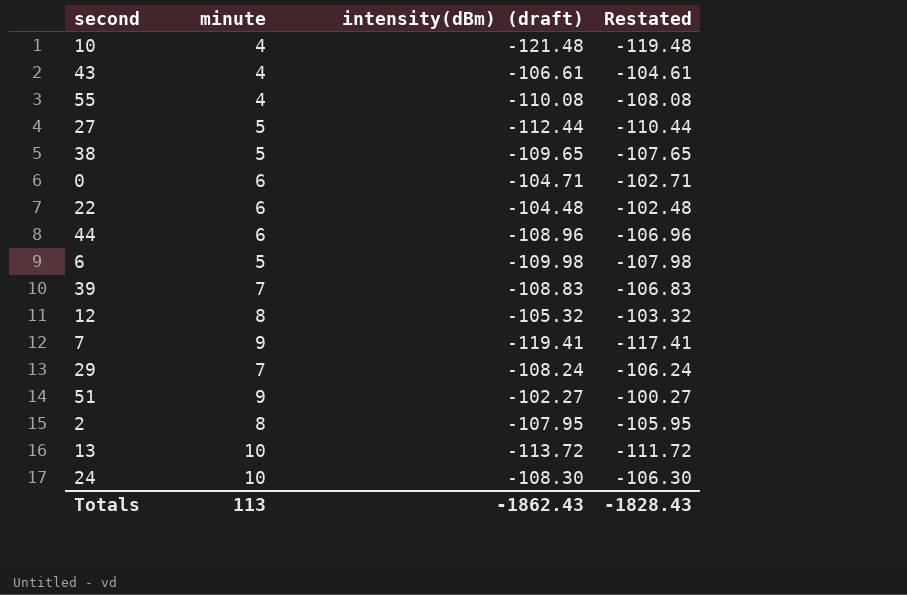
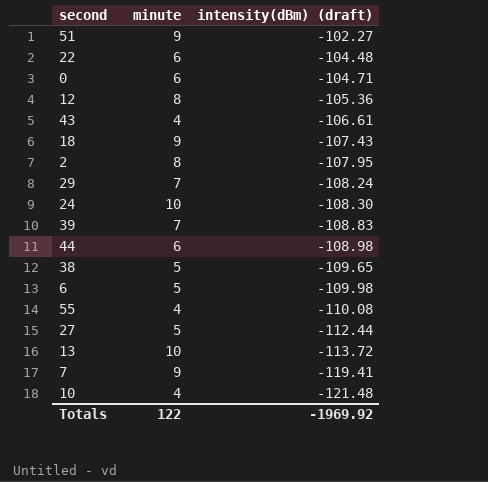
row order: none -> intensity(dBm) (draft) descending
column Restated | formula: [intensity(dBm) (draft)] + 2 -> none
12 | intensity(dBm) (draft): -105.32 -> -105.36
row 18: none -> 9 | -107.43
44 | intensity(dBm) (draft): -108.96 -> -108.98
Totals | minute: 113 -> 122
Totals | intensity(dBm) (draft): -1862.43 -> -1969.92

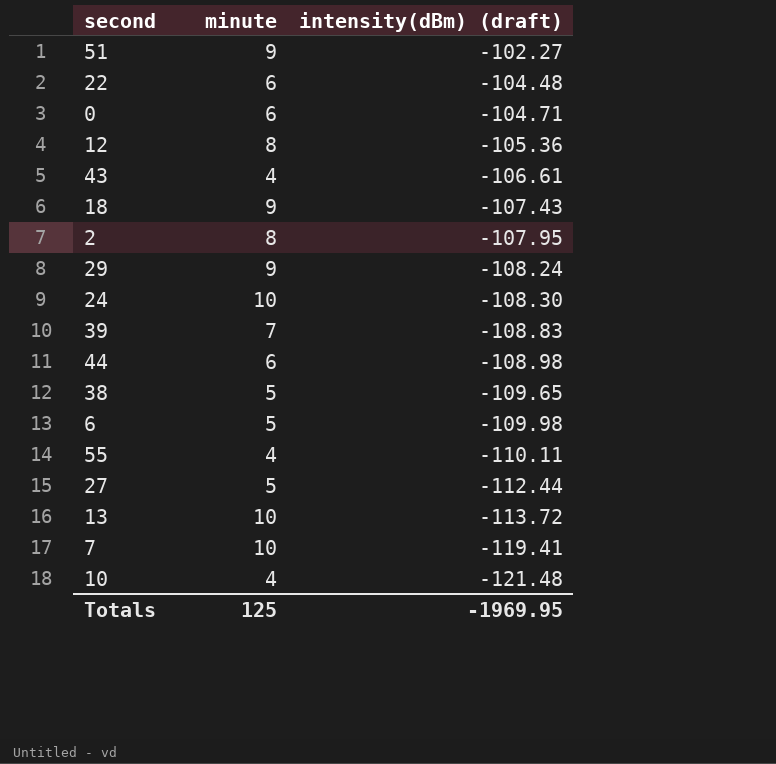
29 | minute: 7 -> 9
55 | intensity(dBm) (draft): -110.08 -> -110.11
7 | minute: 9 -> 10
Totals | minute: 122 -> 125
Totals | intensity(dBm) (draft): -1969.92 -> -1969.95

